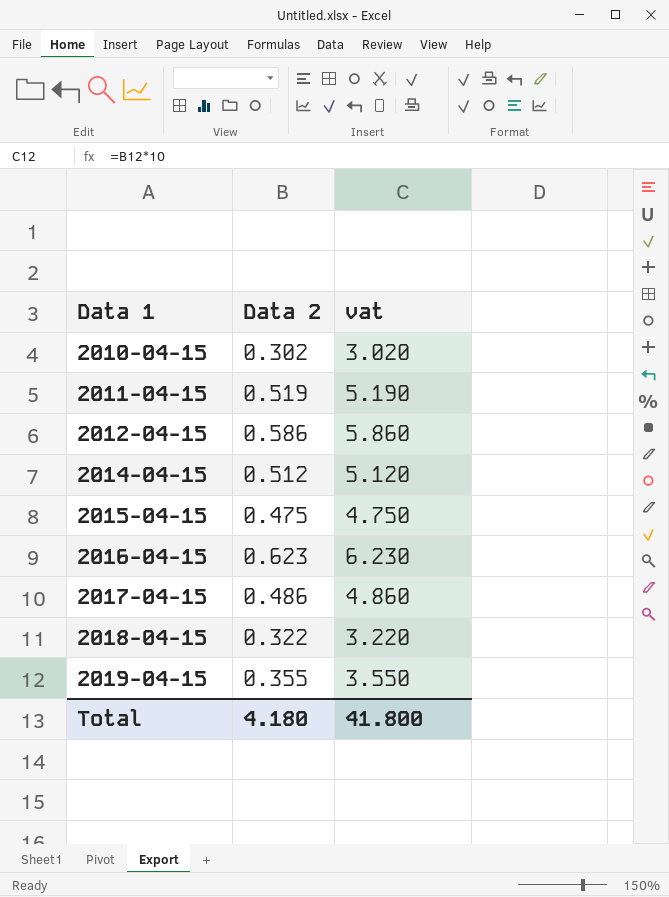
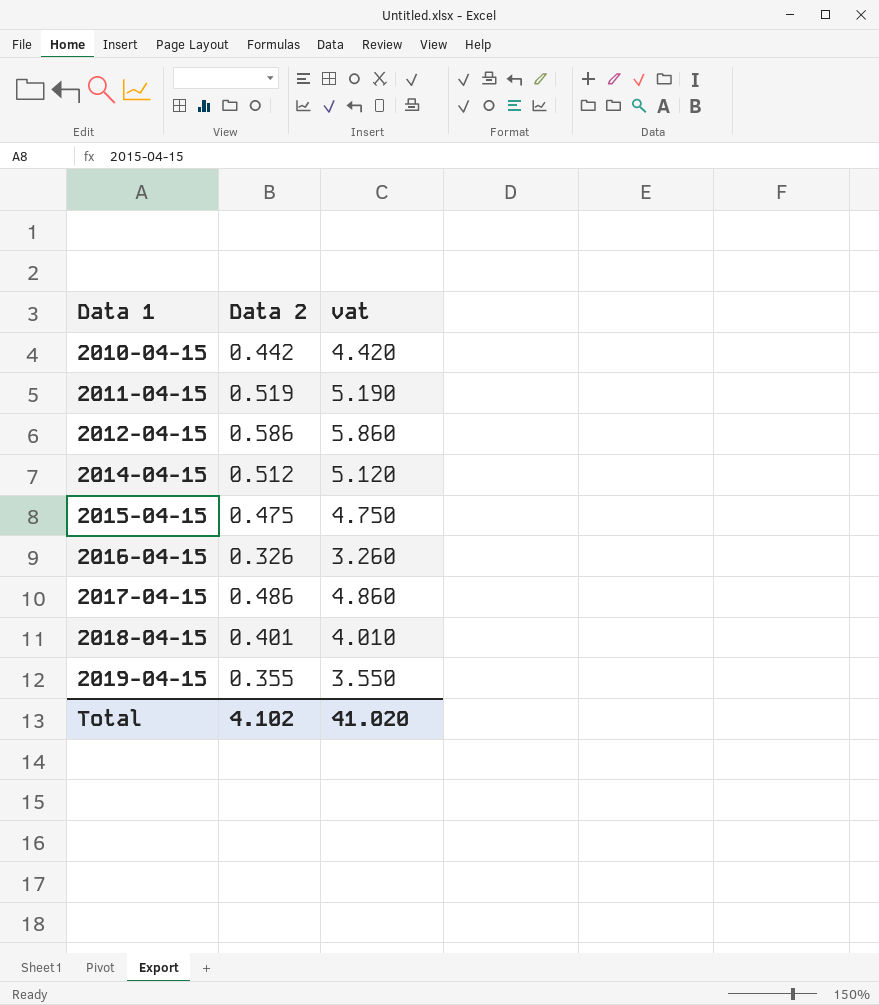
2010-04-15 | Data 2: 0.302 -> 0.442
2010-04-15 | vat: 3.020 -> 4.420
2016-04-15 | Data 2: 0.623 -> 0.326
2016-04-15 | vat: 6.230 -> 3.260
2018-04-15 | Data 2: 0.322 -> 0.401
2018-04-15 | vat: 3.220 -> 4.010
Total | Data 2: 4.180 -> 4.102
Total | vat: 41.800 -> 41.020

